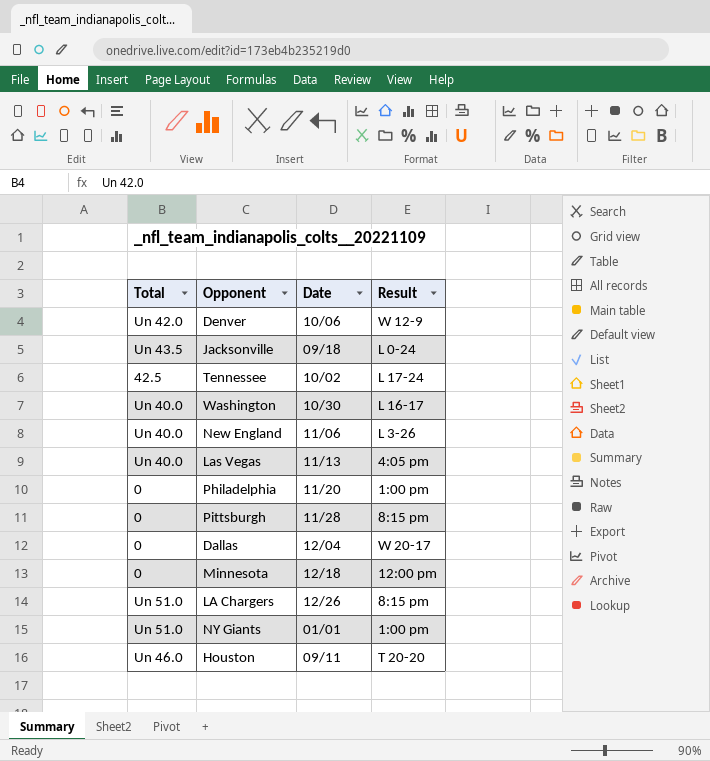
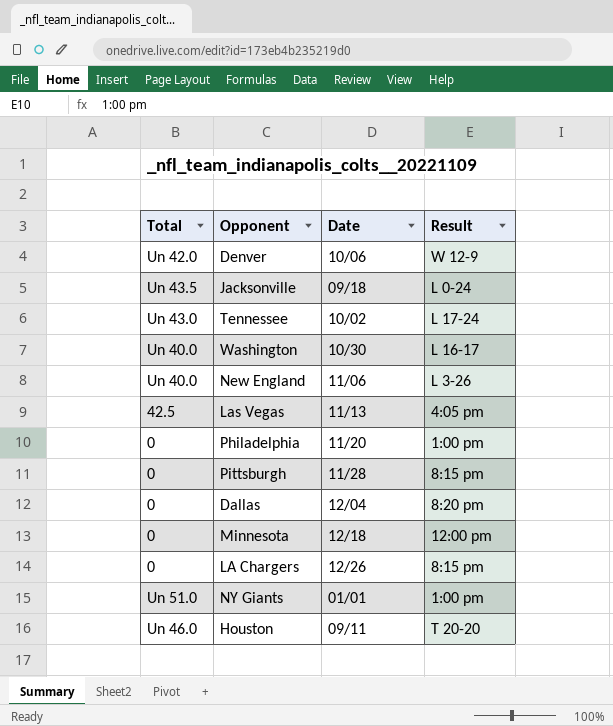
Tennessee | Total: 42.5 -> Un 43.0
Las Vegas | Total: Un 40.0 -> 42.5
Dallas | Result: W 20-17 -> 8:20 pm
LA Chargers | Total: Un 51.0 -> 0

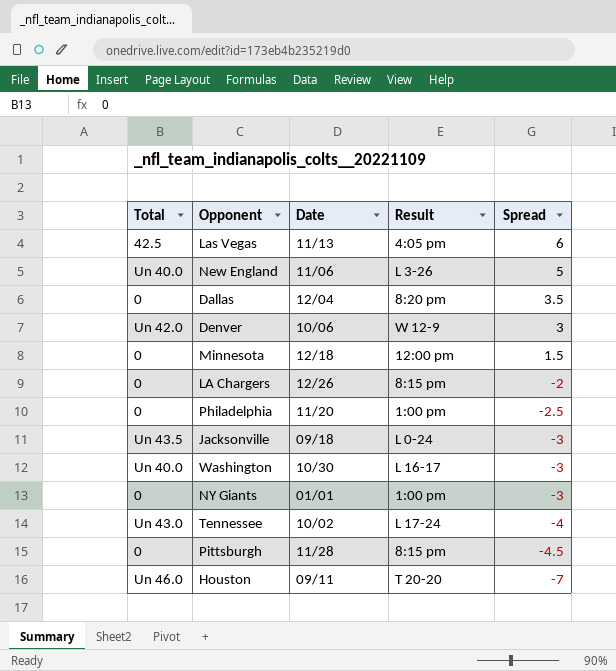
row order: none -> Spread descending
column Spread | position: none -> 5
NY Giants | Total: Un 51.0 -> 0

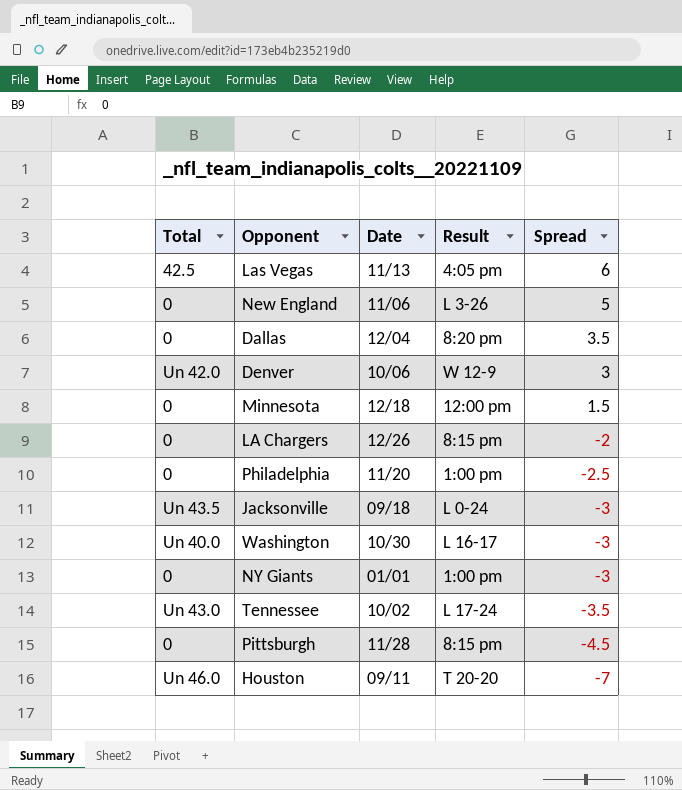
New England | Total: Un 40.0 -> 0
Tennessee | Spread: -4 -> -3.5

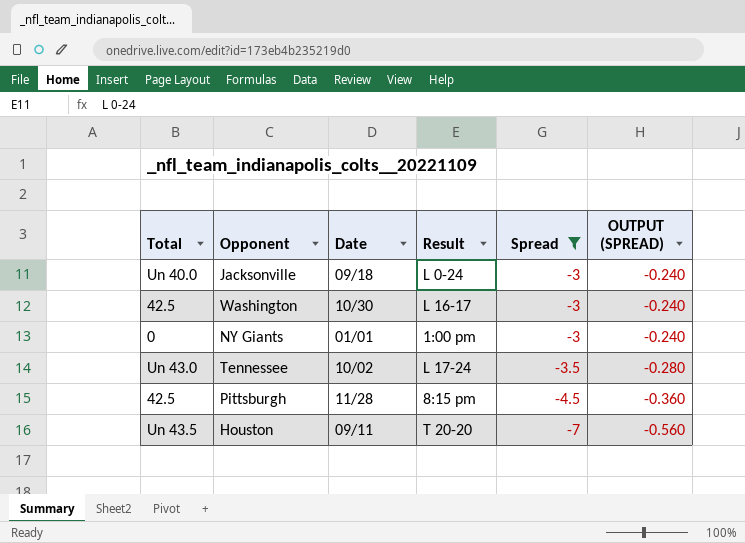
filter: none -> Spread <= -3
column OUTPUT (SPREAD) | formula: none -> [Spread] * 0.08
Jacksonville | Total: Un 43.5 -> Un 40.0
Washington | Total: Un 40.0 -> 42.5
Pittsburgh | Total: 0 -> 42.5
Houston | Total: Un 46.0 -> Un 43.5

